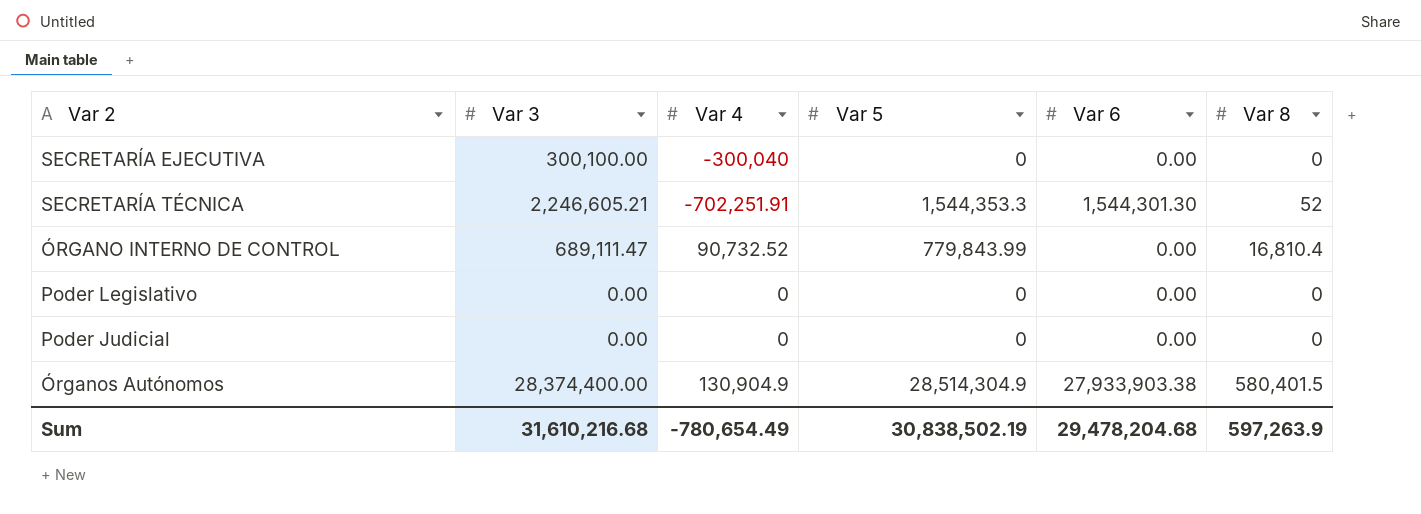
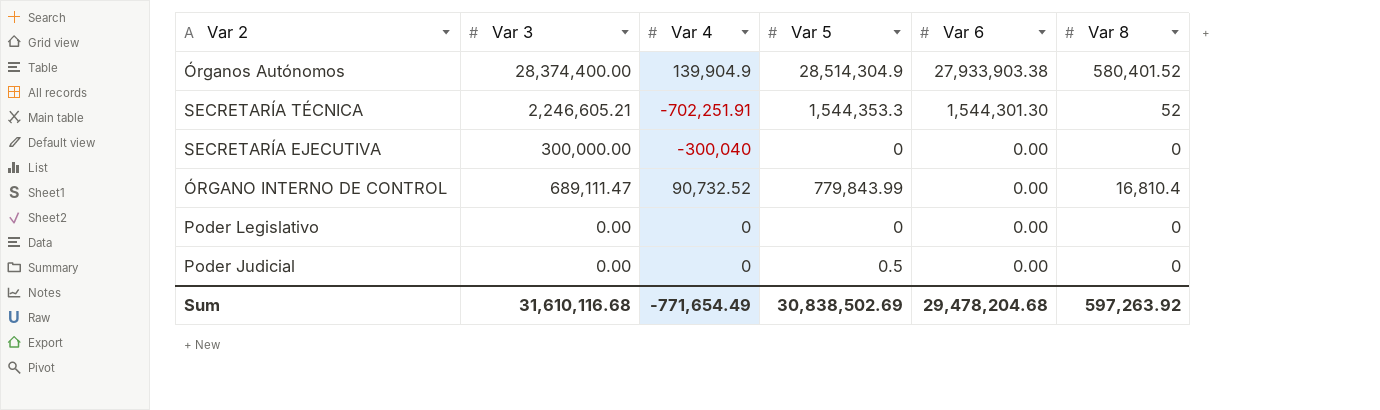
row order: none -> Var 6 descending
Órganos Autónomos | Var 4: 130,904.9 -> 139,904.9
Órganos Autónomos | Var 8: 580,401.5 -> 580,401.52
SECRETARÍA EJECUTIVA | Var 3: 300,100.00 -> 300,000.00
Poder Judicial | Var 5: 0 -> 0.5
Sum | Var 3: 31,610,216.68 -> 31,610,116.68
Sum | Var 4: -780,654.49 -> -771,654.49
Sum | Var 5: 30,838,502.19 -> 30,838,502.69
Sum | Var 8: 597,263.9 -> 597,263.92

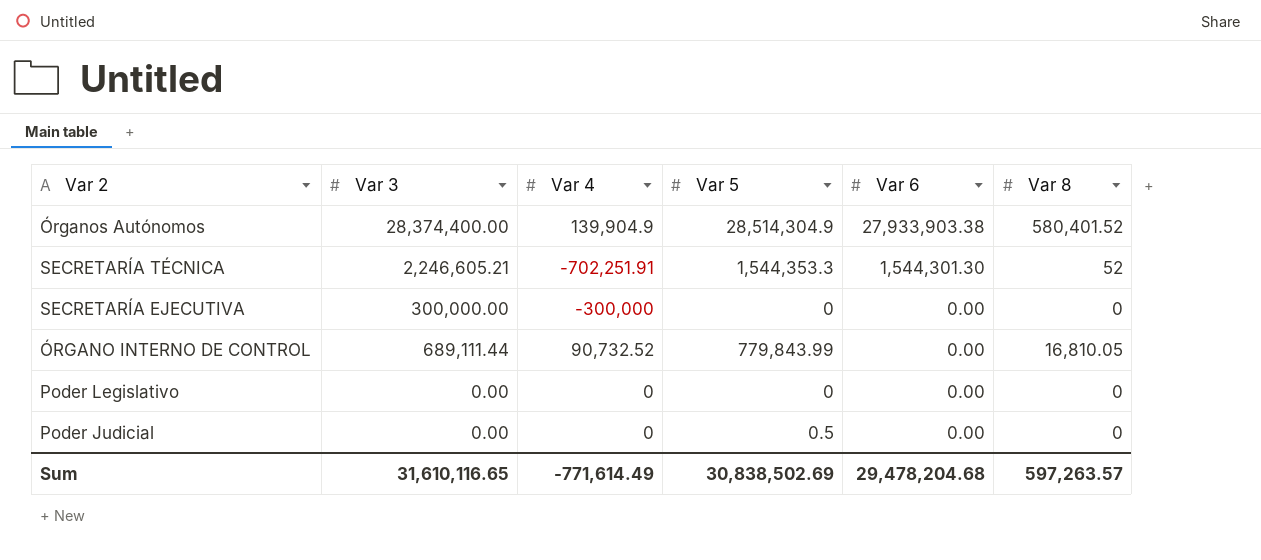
SECRETARÍA EJECUTIVA | Var 4: -300,040 -> -300,000
ÓRGANO INTERNO DE CONTROL | Var 3: 689,111.47 -> 689,111.44
ÓRGANO INTERNO DE CONTROL | Var 8: 16,810.4 -> 16,810.05
Sum | Var 3: 31,610,116.68 -> 31,610,116.65
Sum | Var 4: -771,654.49 -> -771,614.49
Sum | Var 8: 597,263.92 -> 597,263.57

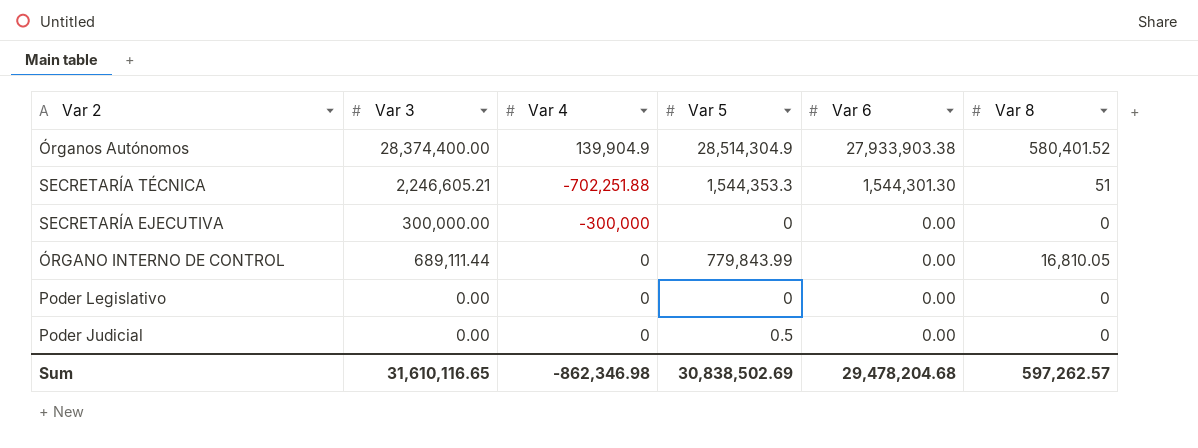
SECRETARÍA TÉCNICA | Var 4: -702,251.91 -> -702,251.88
SECRETARÍA TÉCNICA | Var 8: 52 -> 51
ÓRGANO INTERNO DE CONTROL | Var 4: 90,732.52 -> 0
Sum | Var 4: -771,614.49 -> -862,346.98
Sum | Var 8: 597,263.57 -> 597,262.57

